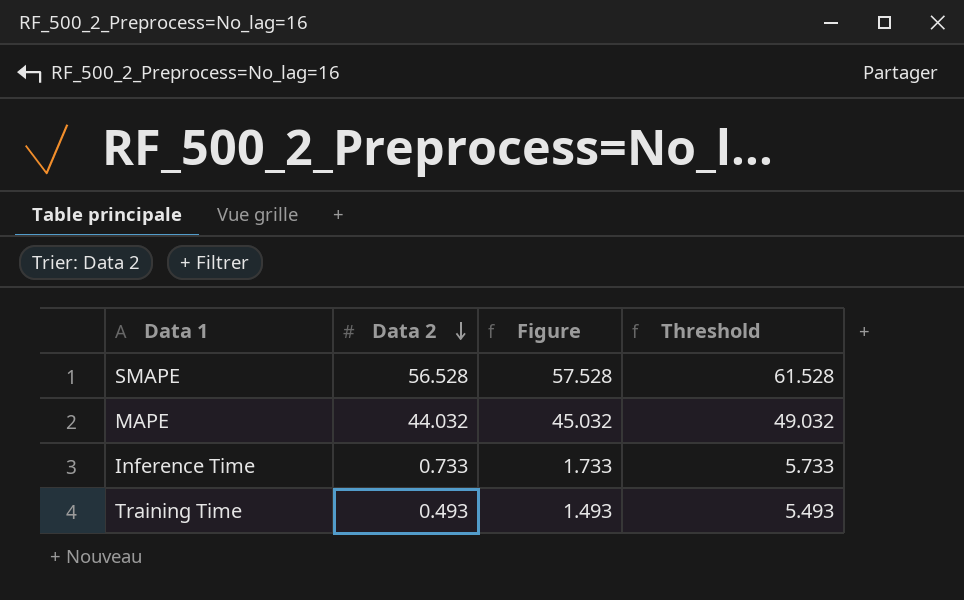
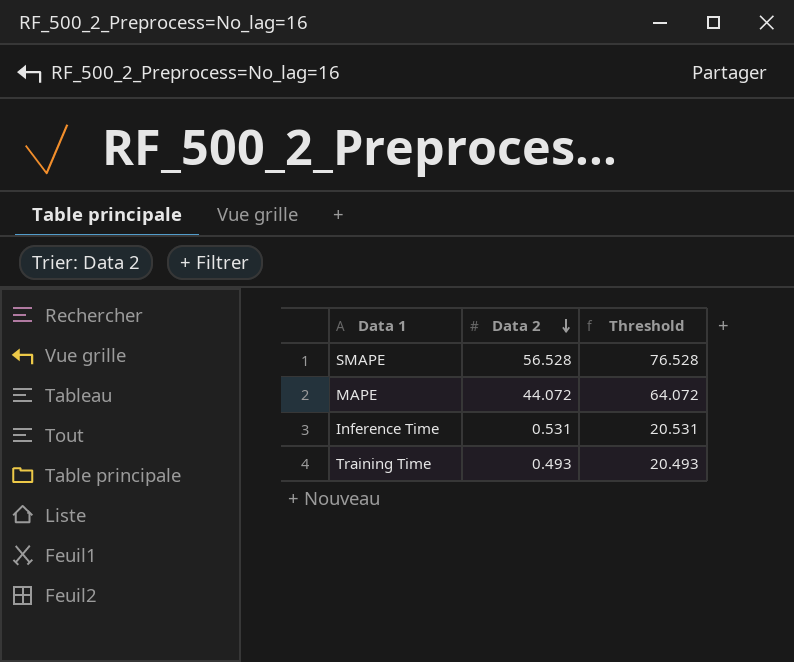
column Figure | formula: [Data 2] + 1 -> none
column Threshold | formula: [Data 2] + 5 -> [Data 2] + 20
MAPE | Data 2: 44.032 -> 44.072
Inference Time | Data 2: 0.733 -> 0.531

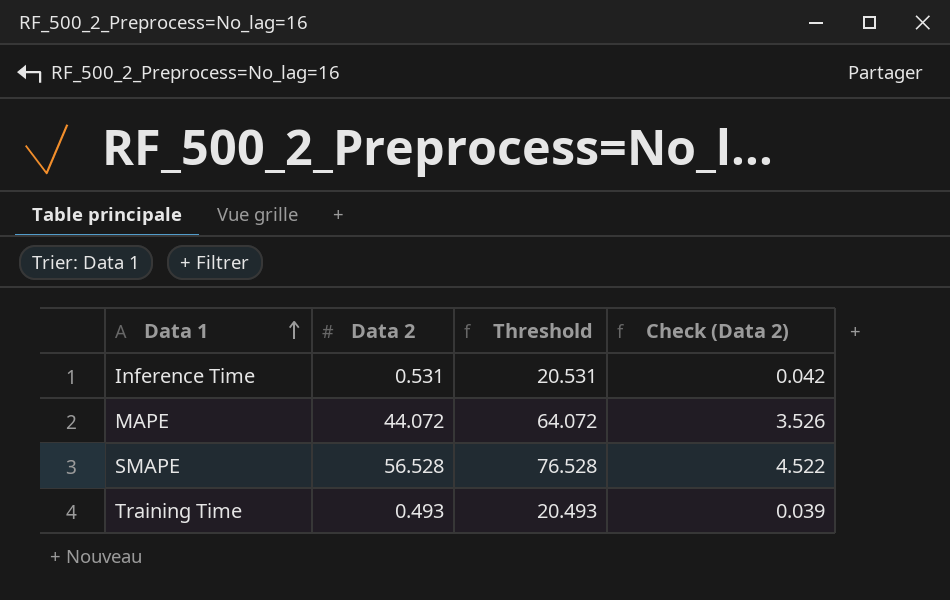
row order: Data 2 descending -> Data 1 ascending
column Check (Data 2) | formula: none -> [Data 2] * 0.08

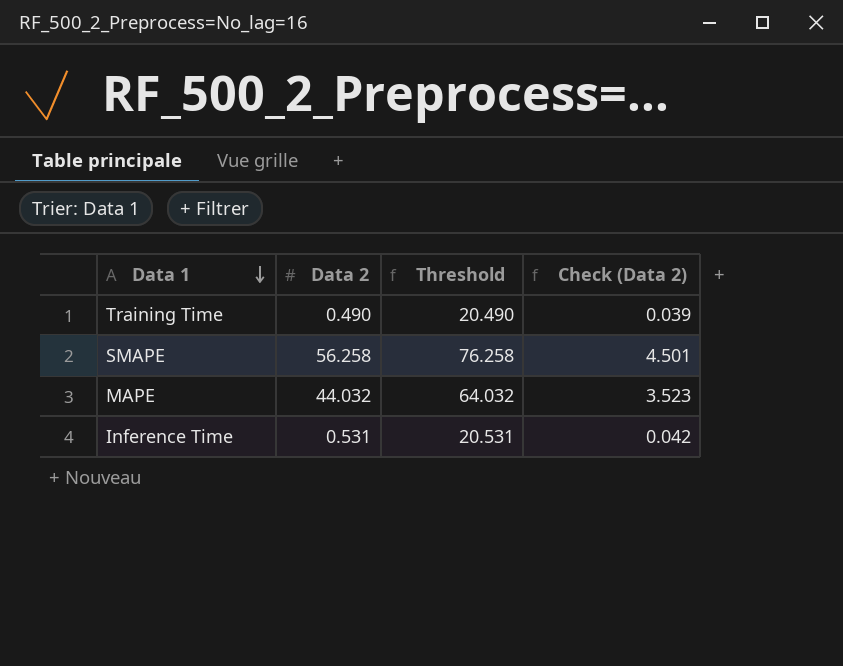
row order: Data 1 ascending -> Data 1 descending
Training Time | Data 2: 0.493 -> 0.490
Training Time | Threshold: 20.493 -> 20.490
SMAPE | Data 2: 56.528 -> 56.258
SMAPE | Threshold: 76.528 -> 76.258
SMAPE | Check (Data 2): 4.522 -> 4.501
MAPE | Data 2: 44.072 -> 44.032
MAPE | Threshold: 64.072 -> 64.032
MAPE | Check (Data 2): 3.526 -> 3.523

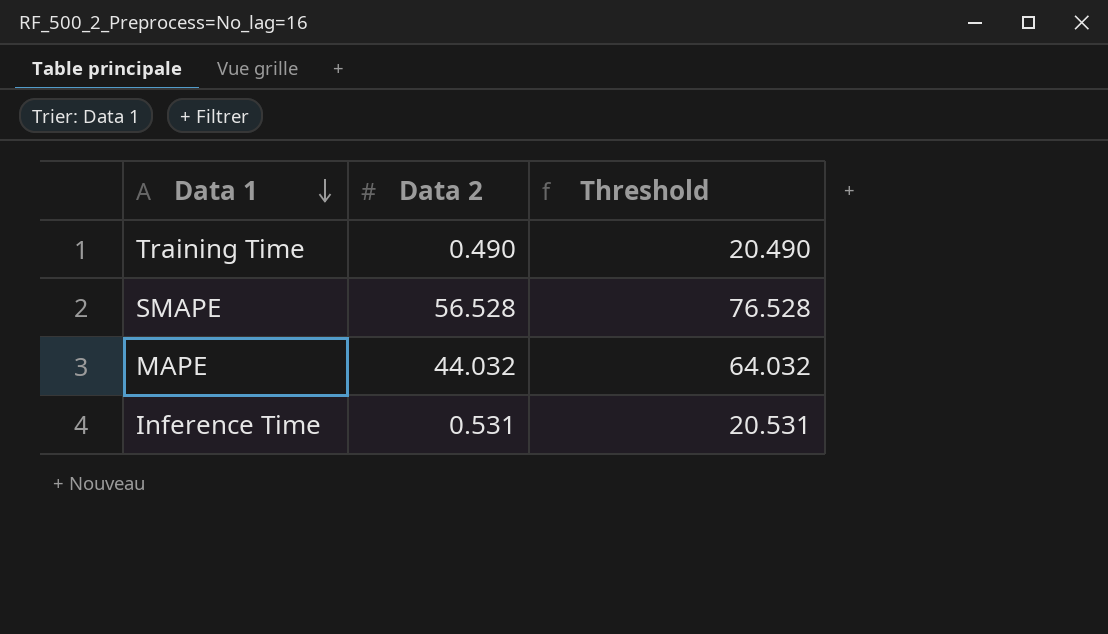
column Check (Data 2) | formula: [Data 2] * 0.08 -> none
SMAPE | Data 2: 56.258 -> 56.528
SMAPE | Threshold: 76.258 -> 76.528

